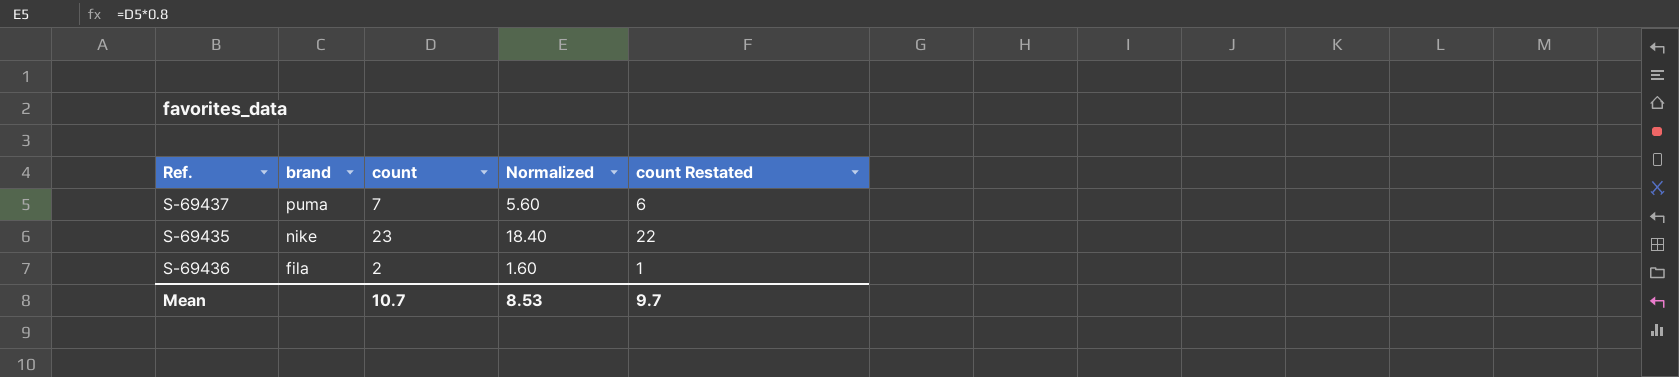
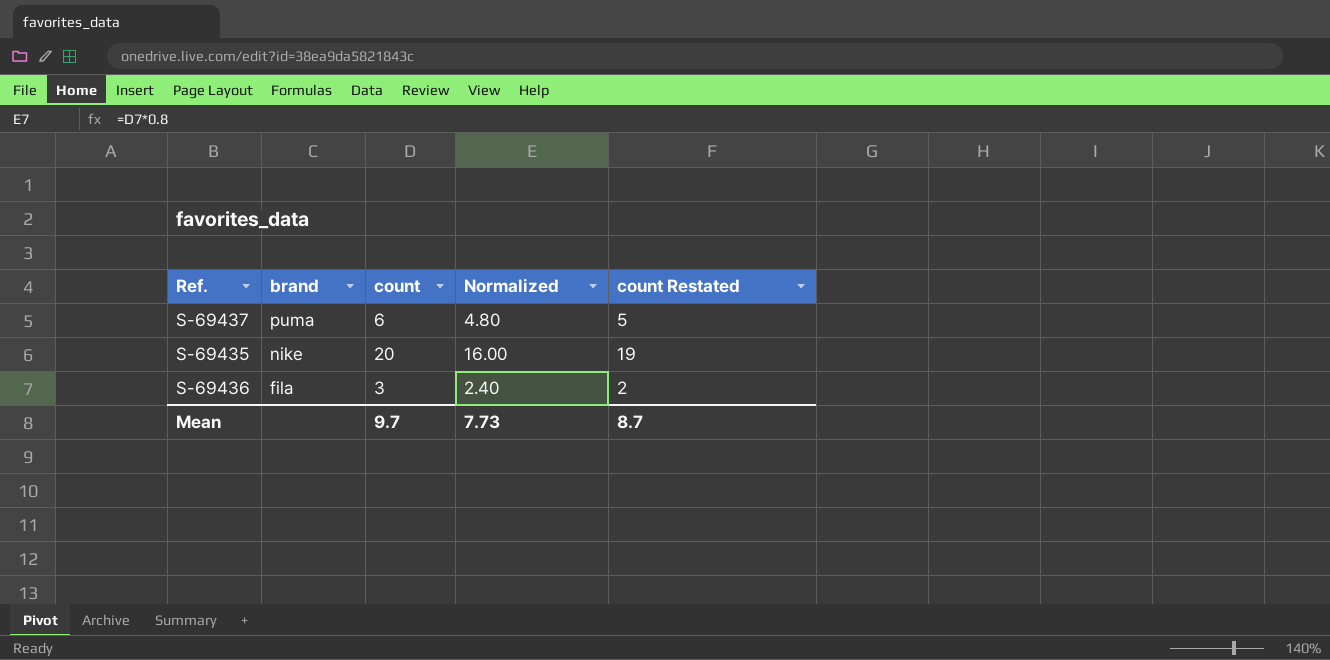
S-69437 | count: 7 -> 6
S-69437 | Normalized: 5.60 -> 4.80
S-69437 | count Restated: 6 -> 5
S-69435 | count: 23 -> 20
S-69435 | Normalized: 18.40 -> 16.00
S-69435 | count Restated: 22 -> 19
S-69436 | count: 2 -> 3
S-69436 | Normalized: 1.60 -> 2.40
S-69436 | count Restated: 1 -> 2
Mean | count: 10.7 -> 9.7
Mean | Normalized: 8.53 -> 7.73
Mean | count Restated: 9.7 -> 8.7

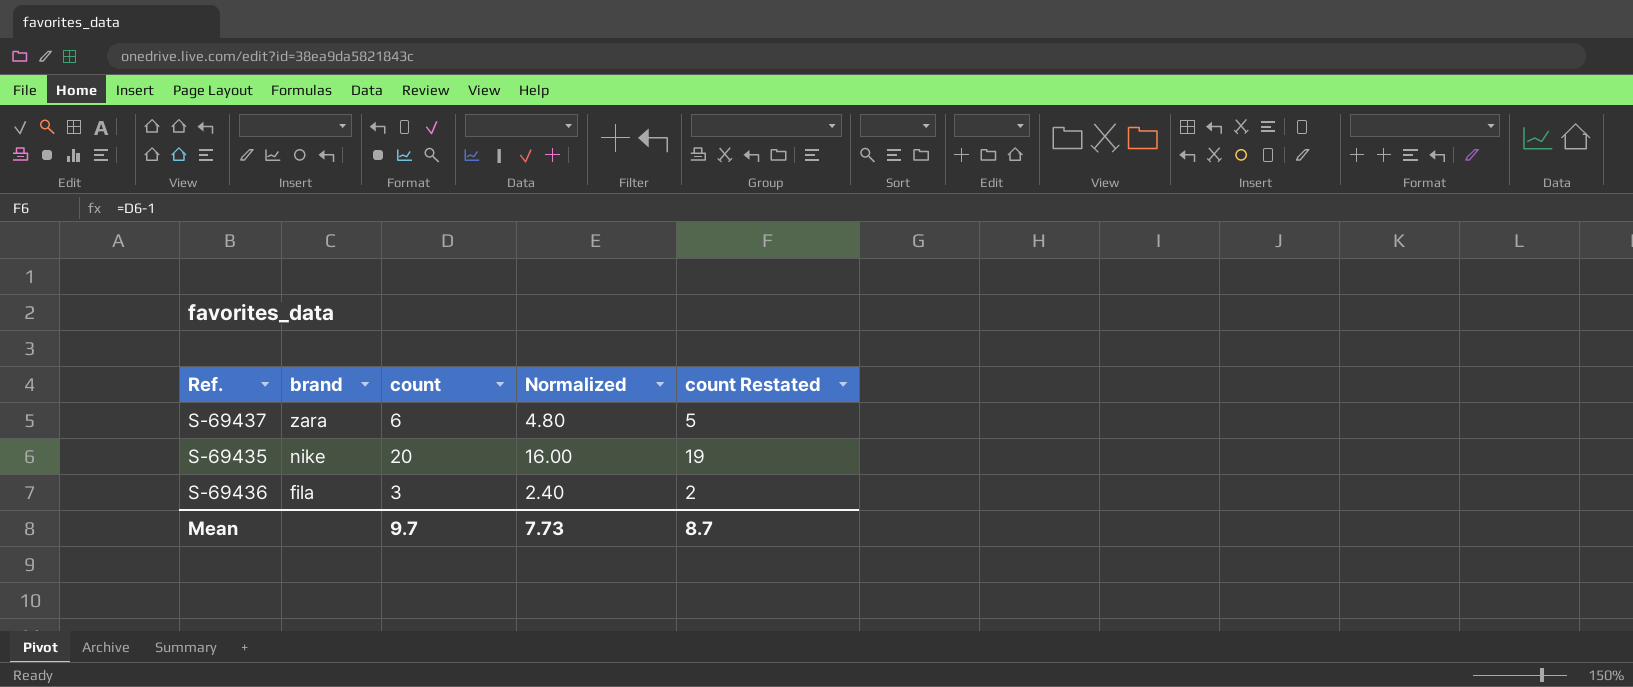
S-69437 | brand: puma -> zara

